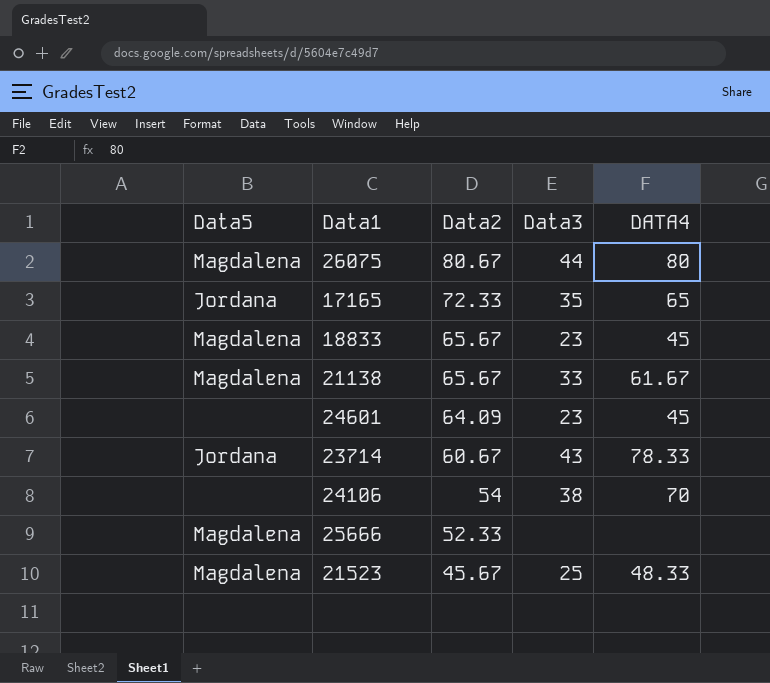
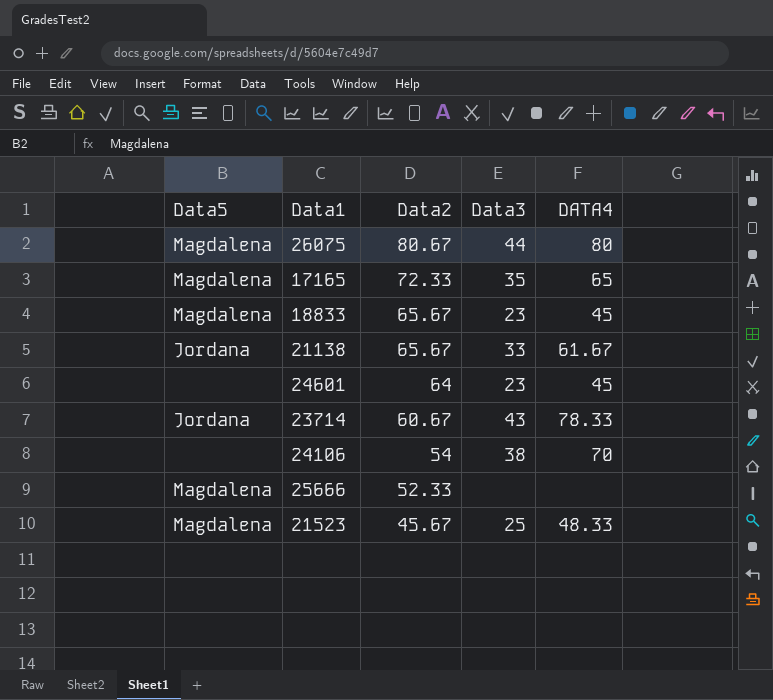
17165 | Data5: Jordana -> Magdalena
21138 | Data5: Magdalena -> Jordana
24601 | Data2: 64.09 -> 64

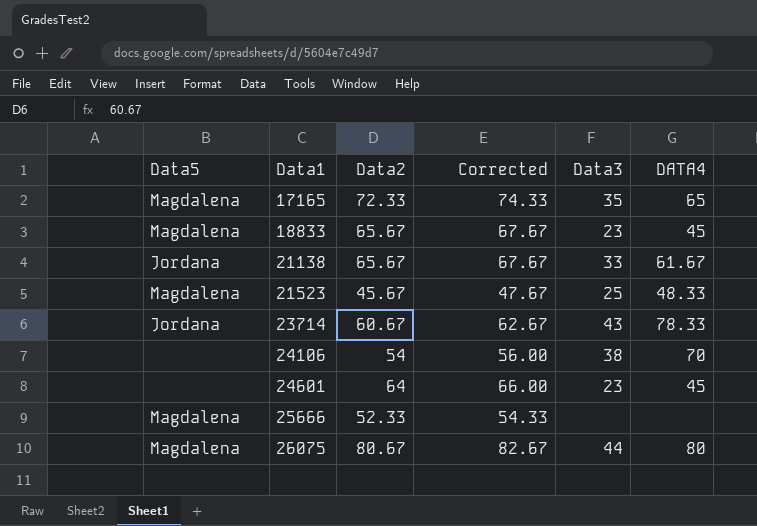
row order: Data2 descending -> Data1 ascending
column Corrected | formula: none -> [Data2] + 2

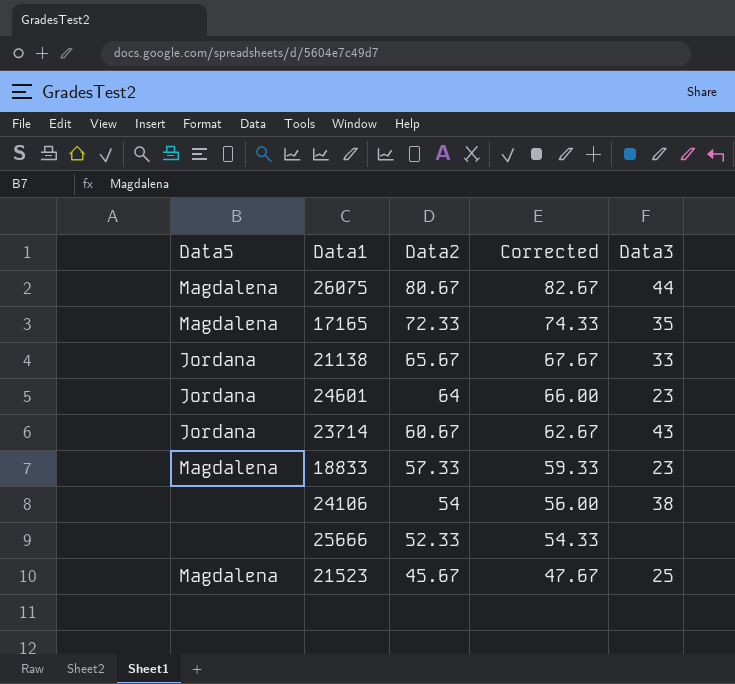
row order: Data1 ascending -> Data2 descending
column DATA4 | position: 6 -> none
24601 | Data5: none -> Jordana
18833 | Data2: 65.67 -> 57.33
18833 | Corrected: 67.67 -> 59.33
25666 | Data5: Magdalena -> none

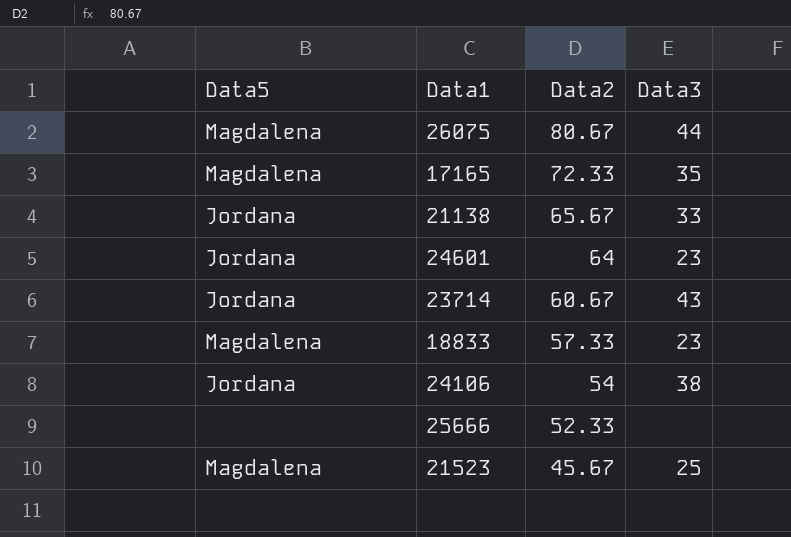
column Corrected | formula: [Data2] + 2 -> none
24106 | Data5: none -> Jordana

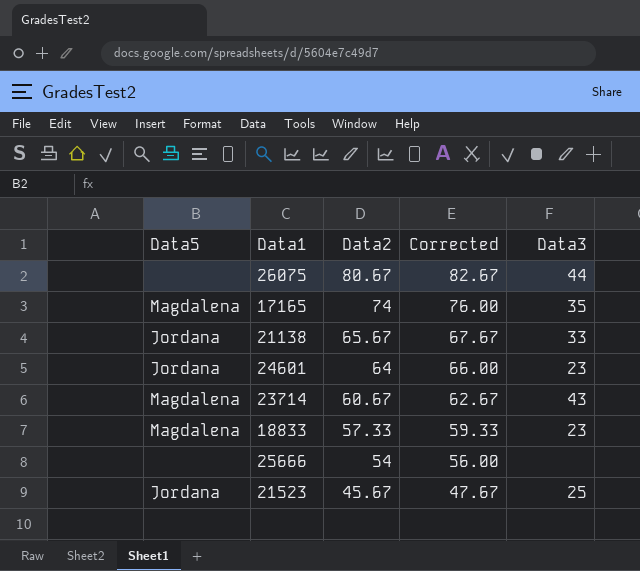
column Corrected | formula: none -> [Data2] + 2
row 24106: Jordana | 54 | 38 -> none
26075 | Data5: Magdalena -> none
17165 | Data2: 72.33 -> 74
23714 | Data5: Jordana -> Magdalena
25666 | Data2: 52.33 -> 54
21523 | Data5: Magdalena -> Jordana

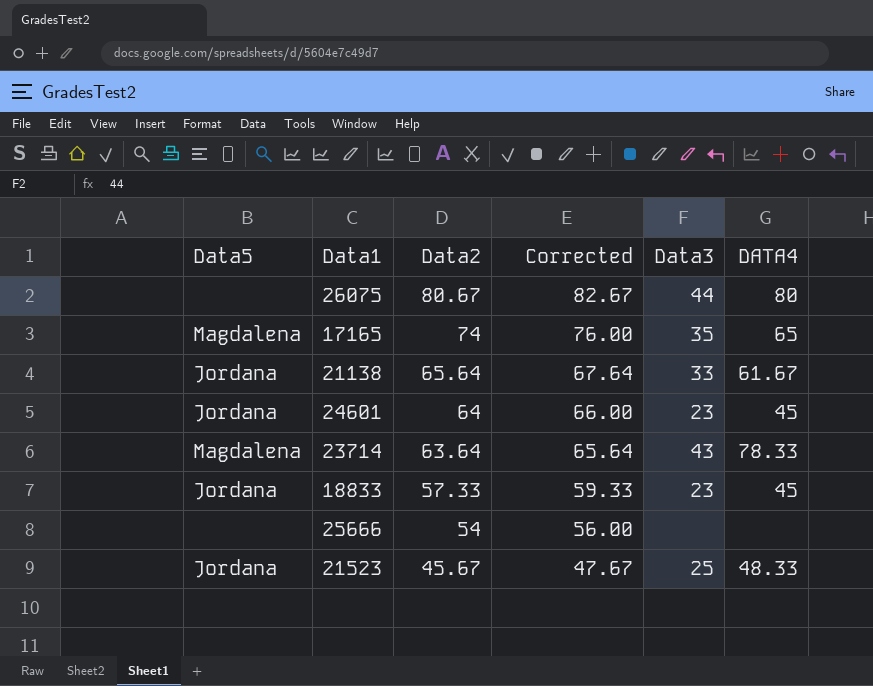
column DATA4 | position: none -> 6
21138 | Data2: 65.67 -> 65.64
21138 | Corrected: 67.67 -> 67.64
23714 | Data2: 60.67 -> 63.64
23714 | Corrected: 62.67 -> 65.64
18833 | Data5: Magdalena -> Jordana

